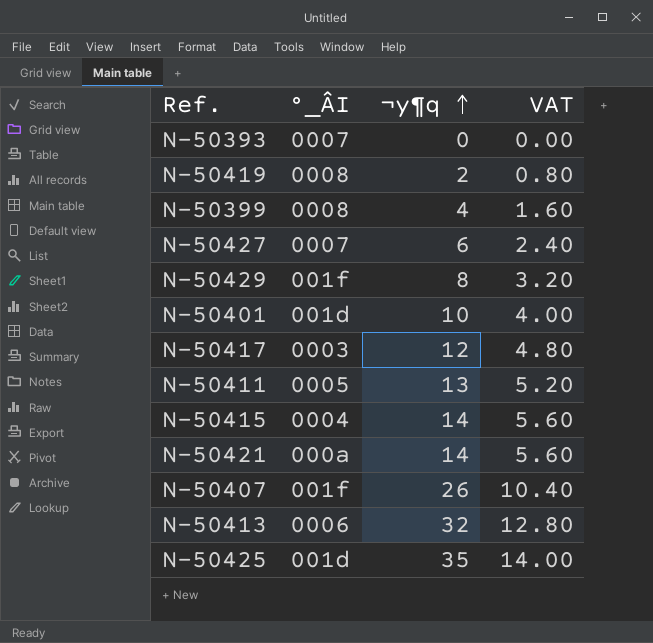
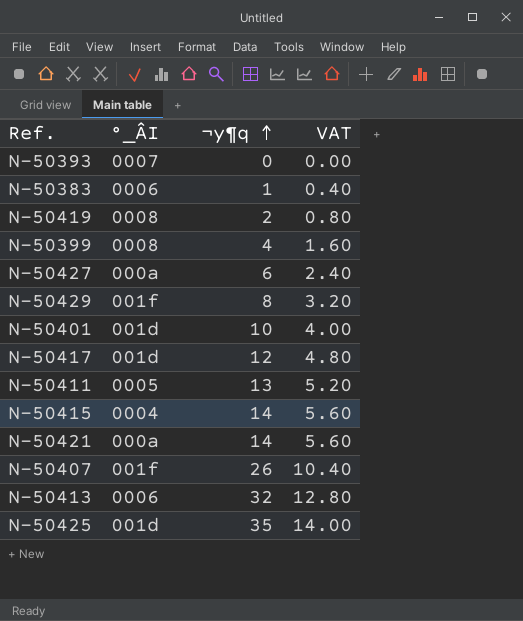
row N-50383: none -> 0006 | 1 | 0.40
N-50427 | °_ÂI: 0007 -> 000a
N-50417 | °_ÂI: 0003 -> 001d

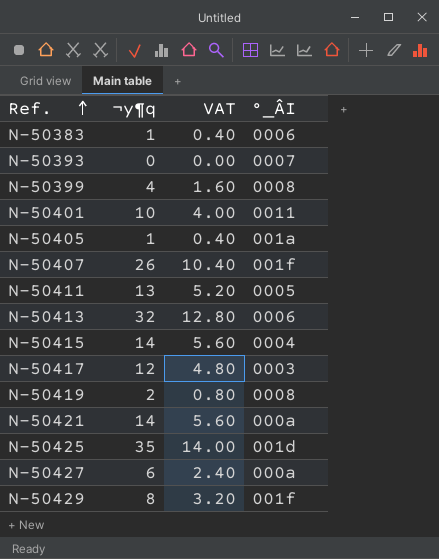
row order: ¬y¶q ascending -> Ref. ascending
column °_ÂI | position: 2 -> 4
N-50401 | °_ÂI: 001d -> 0011
row N-50405: none -> 1 | 0.40 | 001a
N-50417 | °_ÂI: 001d -> 0003

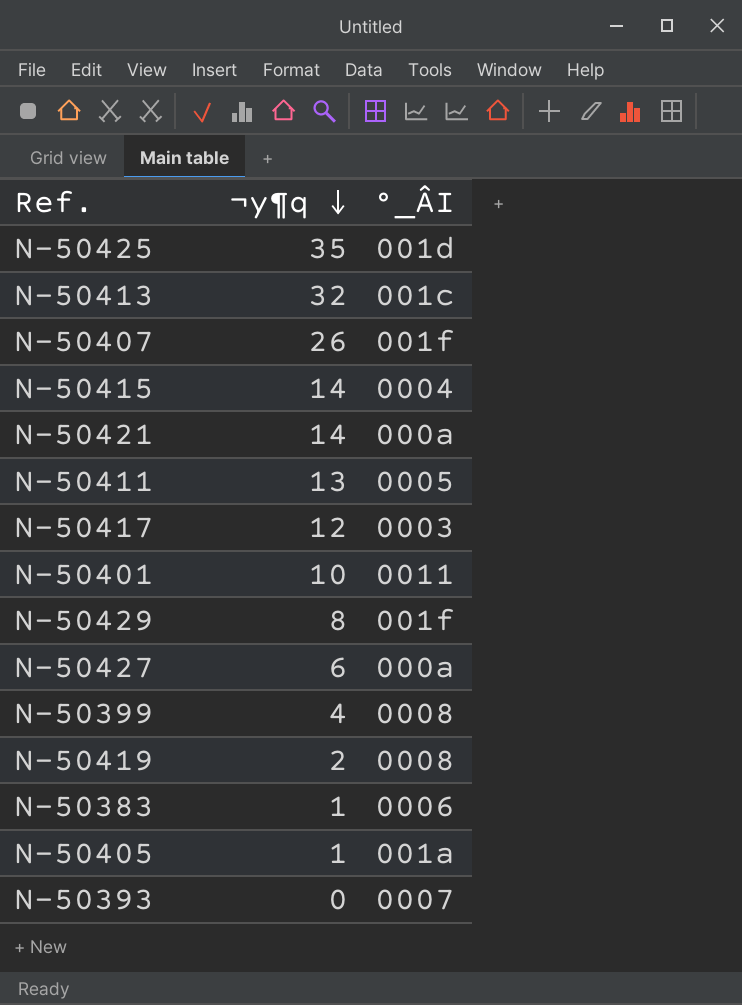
row order: Ref. ascending -> ¬y¶q descending
column VAT | formula: [¬y¶q] * 0.4 -> none
N-50413 | °_ÂI: 0006 -> 001c

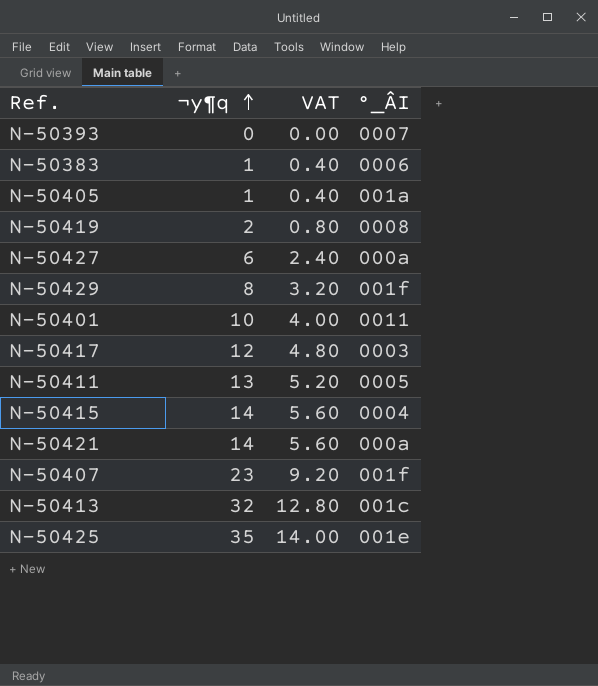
row order: ¬y¶q descending -> ¬y¶q ascending
column VAT | formula: none -> [¬y¶q] * 0.4
row N-50399: 4 | 0008 -> none
N-50407 | ¬y¶q: 26 -> 23
N-50425 | °_ÂI: 001d -> 001e

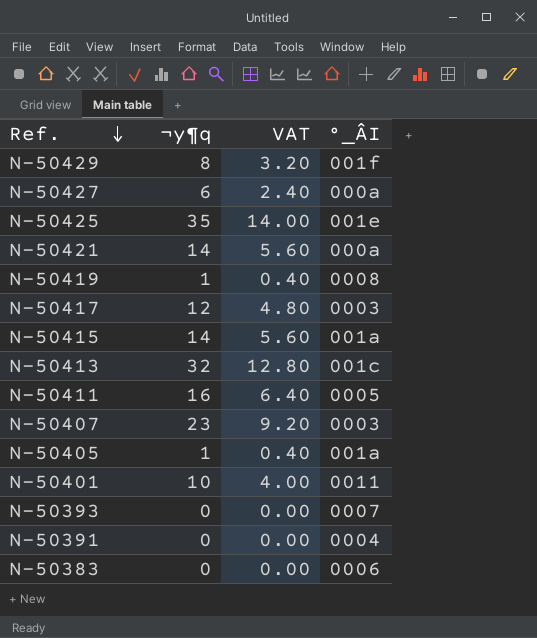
row order: ¬y¶q ascending -> Ref. descending
N-50419 | ¬y¶q: 2 -> 1
N-50419 | VAT: 0.80 -> 0.40
N-50415 | °_ÂI: 0004 -> 001a
N-50411 | ¬y¶q: 13 -> 16
N-50411 | VAT: 5.20 -> 6.40
N-50407 | °_ÂI: 001f -> 0003
row N-50391: none -> 0 | 0.00 | 0004
N-50383 | ¬y¶q: 1 -> 0
N-50383 | VAT: 0.40 -> 0.00

